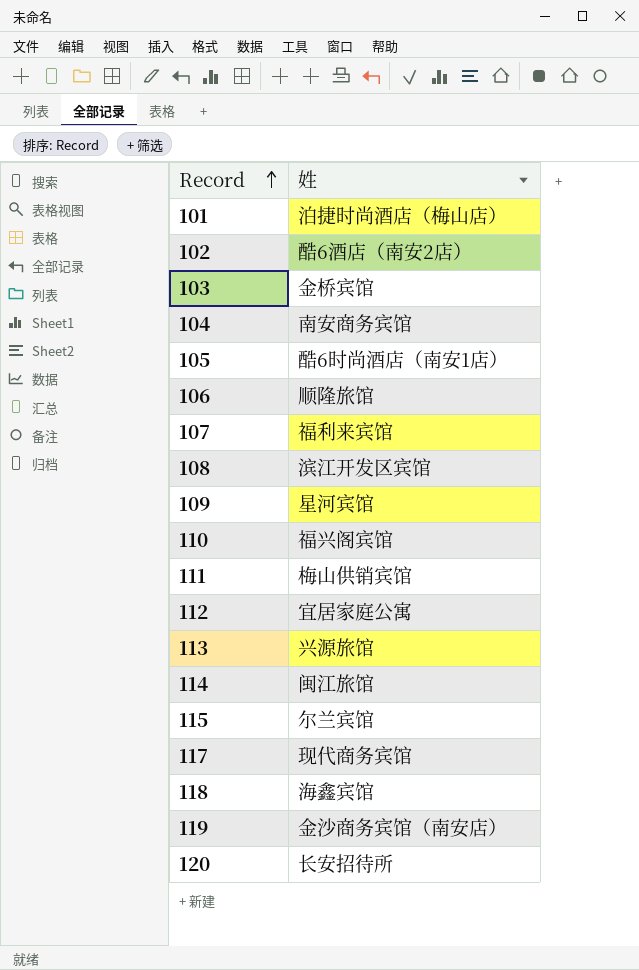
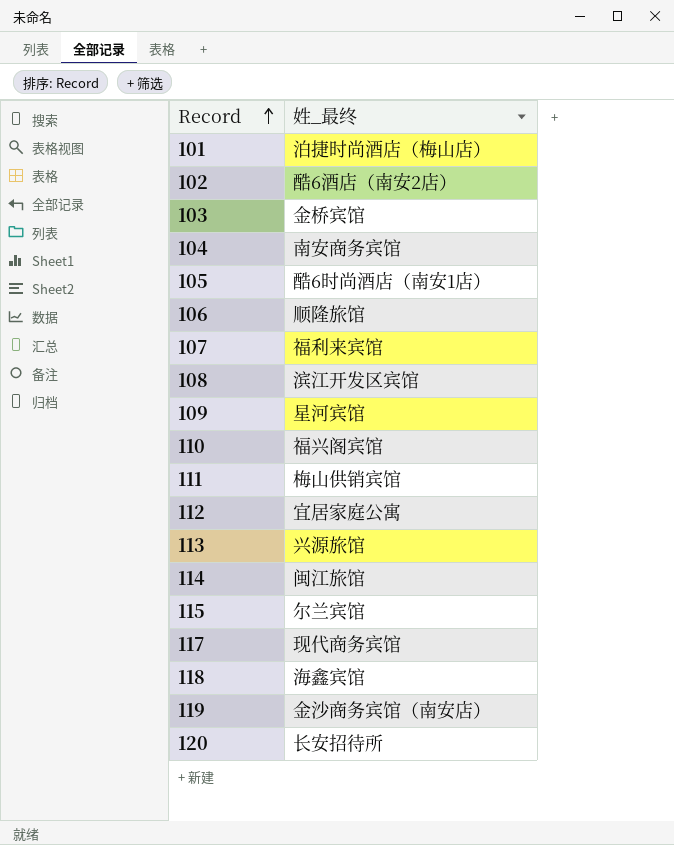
column name: 姓 -> 姓_最终

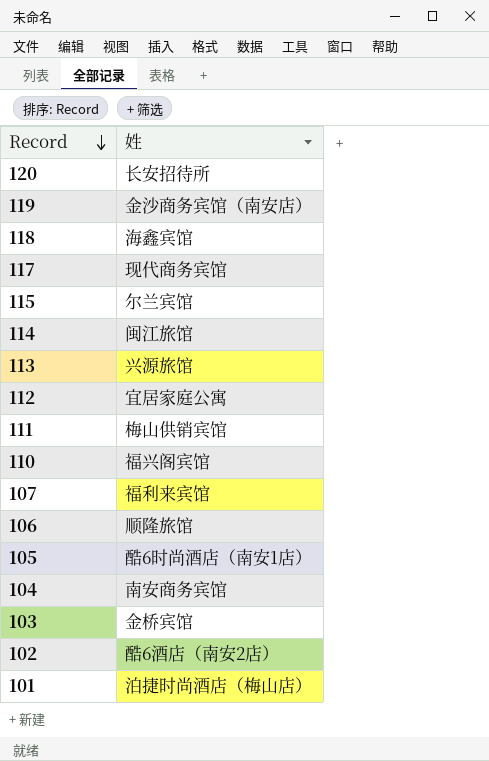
row order: Record ascending -> Record descending
column name: 姓_最终 -> 姓
row 108: 滨江开发区宾馆 -> none
row 109: 星河宾馆 -> none

